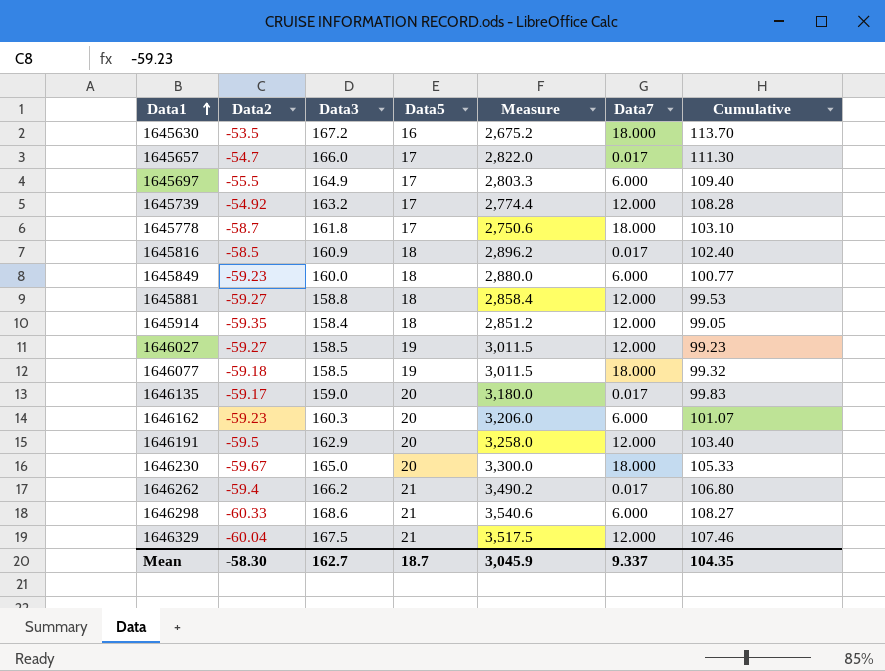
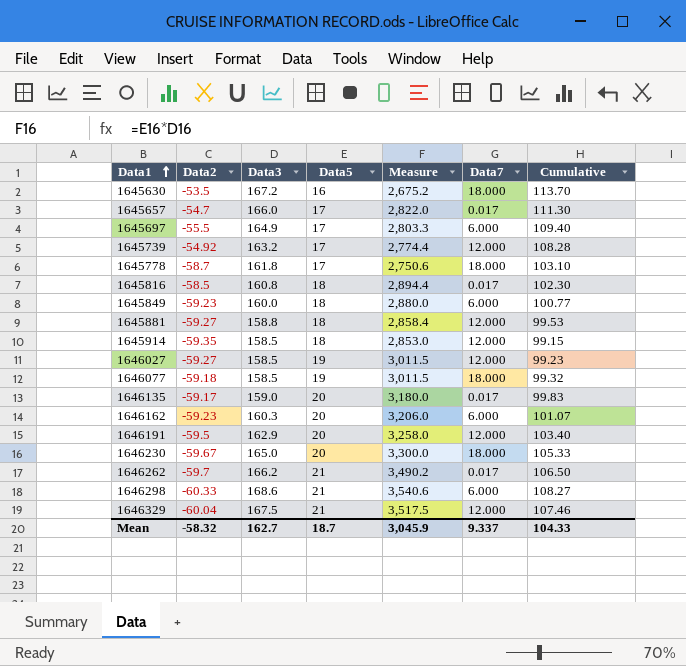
1645816 | Data3: 160.9 -> 160.8
1645816 | Measure: 2,896.2 -> 2,894.4
1645816 | Cumulative: 102.40 -> 102.30
1645914 | Data3: 158.4 -> 158.5
1645914 | Measure: 2,851.2 -> 2,853.0
1645914 | Cumulative: 99.05 -> 99.15
1646262 | Data2: -59.4 -> -59.7
1646262 | Cumulative: 106.80 -> 106.50
Mean | Data2: -58.30 -> -58.32
Mean | Cumulative: 104.35 -> 104.33

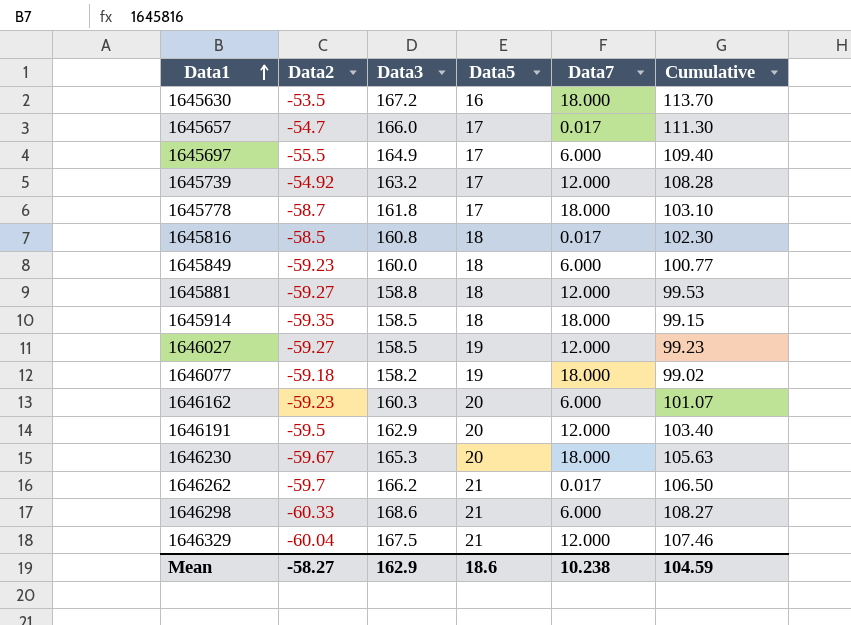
column Measure | formula: [Data3] * [Data5] -> none
row 1646135: -59.17 | 159.0 | 20 | 3,180.0 | 0.017 | 99.83 -> none
1645914 | Data7: 12.000 -> 18.000
1646077 | Data3: 158.5 -> 158.2
1646077 | Cumulative: 99.32 -> 99.02
1646230 | Data3: 165.0 -> 165.3
1646230 | Cumulative: 105.33 -> 105.63
Mean | Data2: -58.32 -> -58.27
Mean | Data3: 162.7 -> 162.9
Mean | Data5: 18.7 -> 18.6
Mean | Data7: 9.337 -> 10.238
Mean | Cumulative: 104.33 -> 104.59

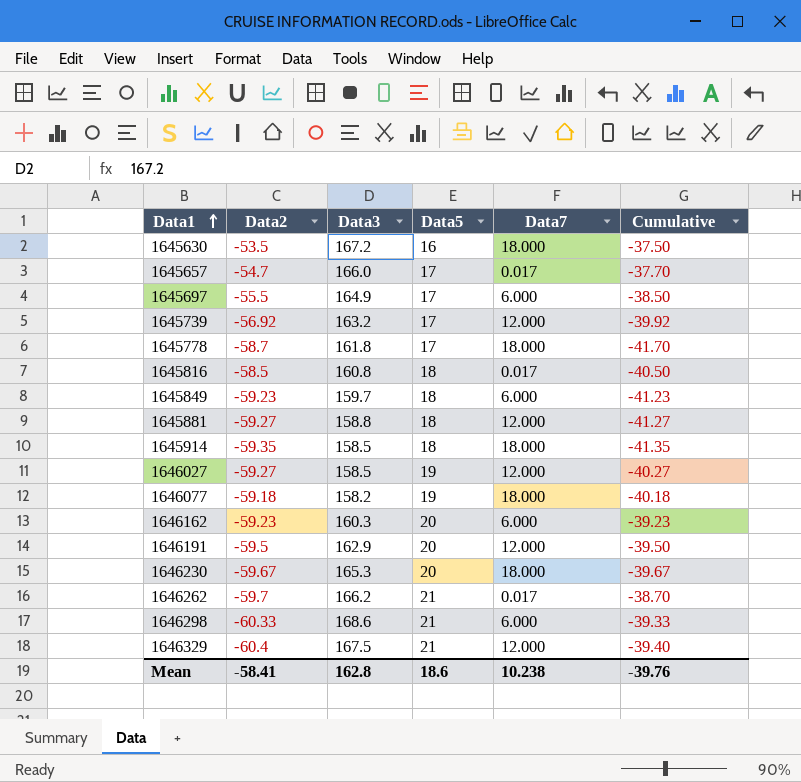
column Cumulative | formula: [Data2] + [Data3] -> [Data2] + [Data5]
1645739 | Data2: -54.92 -> -56.92
1645849 | Data3: 160.0 -> 159.7
1646329 | Data2: -60.04 -> -60.4
Mean | Data2: -58.27 -> -58.41
Mean | Data3: 162.9 -> 162.8
Mean | Cumulative: 104.59 -> -39.76

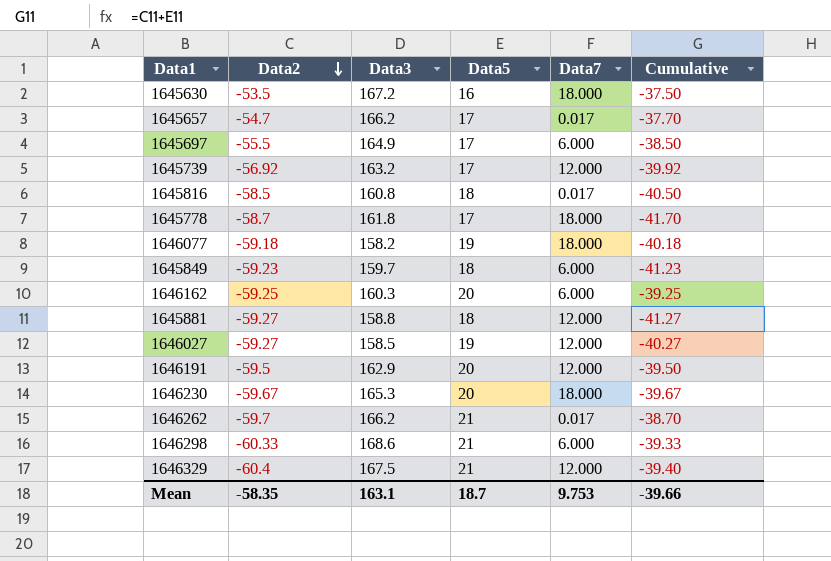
row order: Data1 ascending -> Data2 descending
row 1645914: -59.35 | 158.5 | 18 | 18.000 | -41.35 -> none
1645657 | Data3: 166.0 -> 166.2
1646162 | Data2: -59.23 -> -59.25
1646162 | Cumulative: -39.23 -> -39.25
Mean | Data2: -58.41 -> -58.35
Mean | Data3: 162.8 -> 163.1
Mean | Data5: 18.6 -> 18.7
Mean | Data7: 10.238 -> 9.753
Mean | Cumulative: -39.76 -> -39.66

